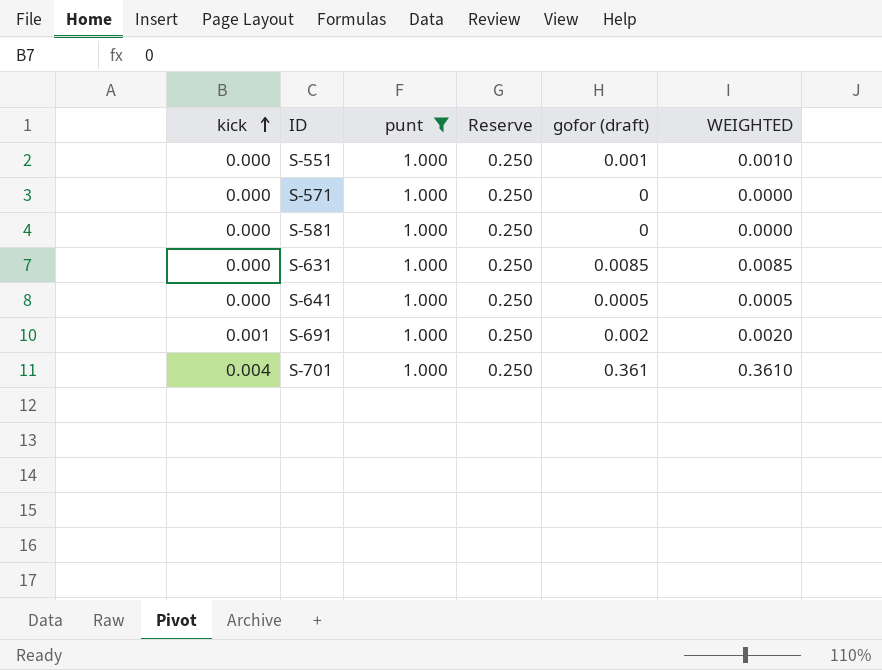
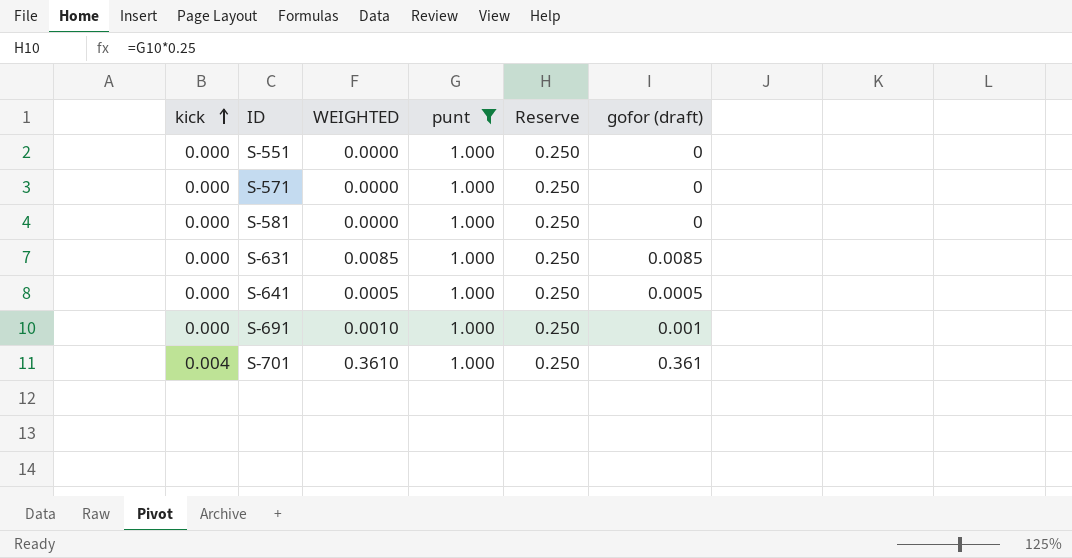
column WEIGHTED | position: 6 -> 3
S-551 | WEIGHTED: 0.0010 -> 0.0000
S-551 | gofor (draft): 0.001 -> 0
S-691 | kick: 0.001 -> 0.000
S-691 | WEIGHTED: 0.0020 -> 0.0010
S-691 | gofor (draft): 0.002 -> 0.001

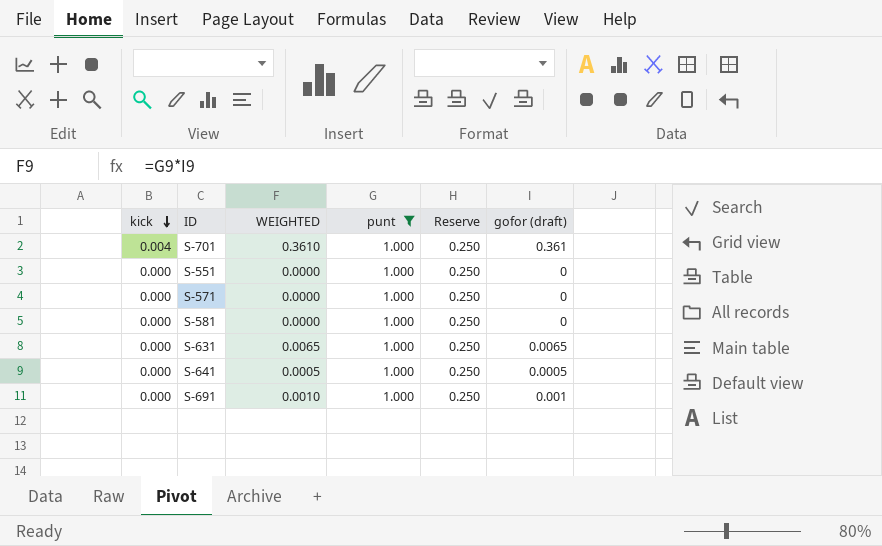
row order: kick ascending -> kick descending
S-631 | WEIGHTED: 0.0085 -> 0.0065
S-631 | gofor (draft): 0.0085 -> 0.0065

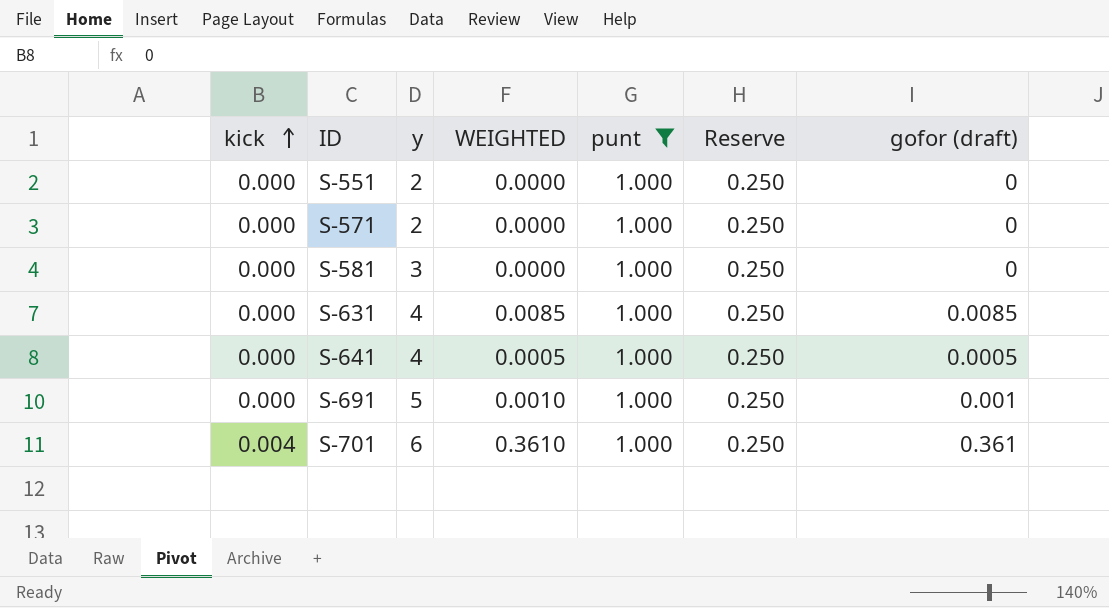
row order: kick descending -> kick ascending
column y | position: none -> 3
S-631 | WEIGHTED: 0.0065 -> 0.0085
S-631 | gofor (draft): 0.0065 -> 0.0085

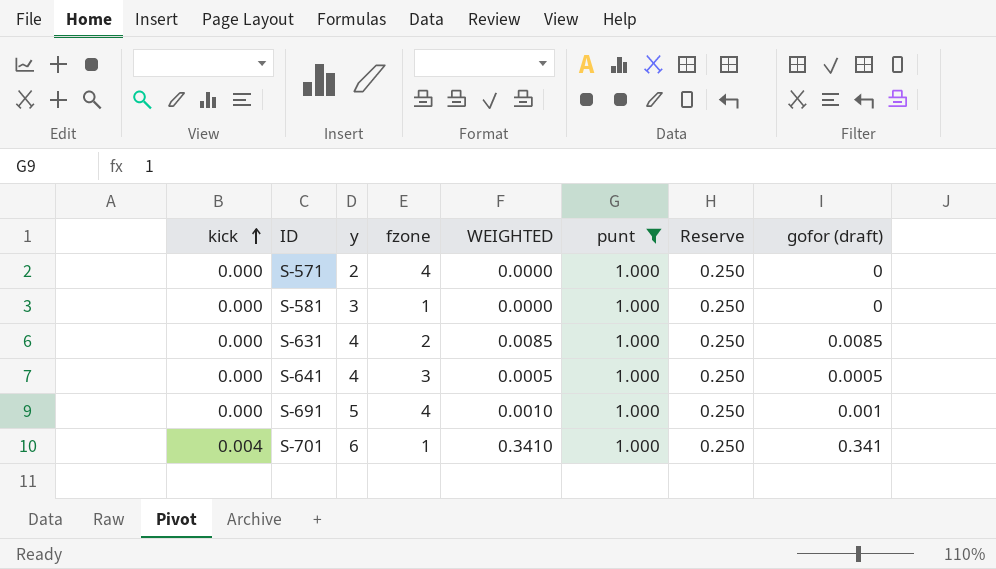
column fzone | position: none -> 4
row S-551: 0.000 | 2 | 0.0000 | 1.000 | 0.250 | 0 -> none
S-701 | WEIGHTED: 0.3610 -> 0.3410
S-701 | gofor (draft): 0.361 -> 0.341

